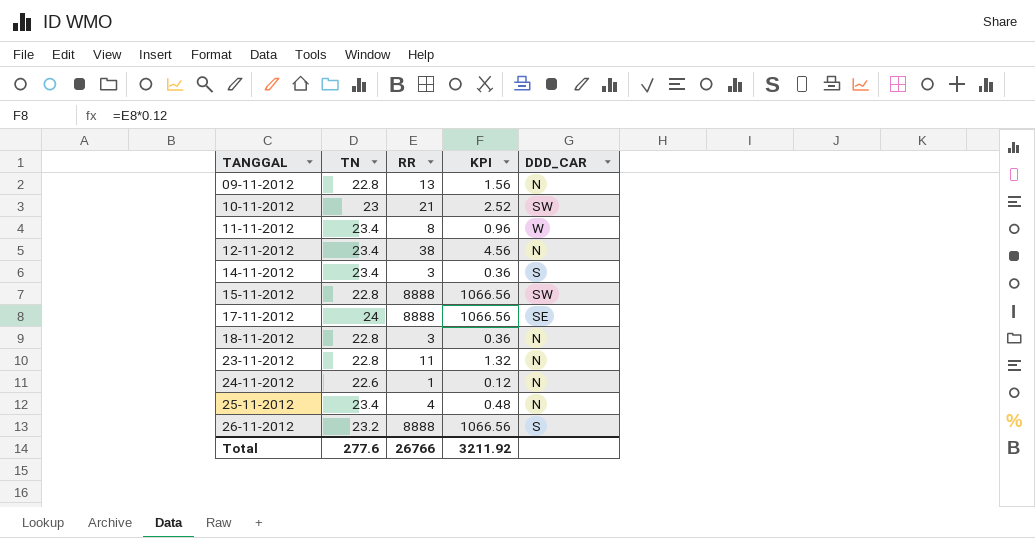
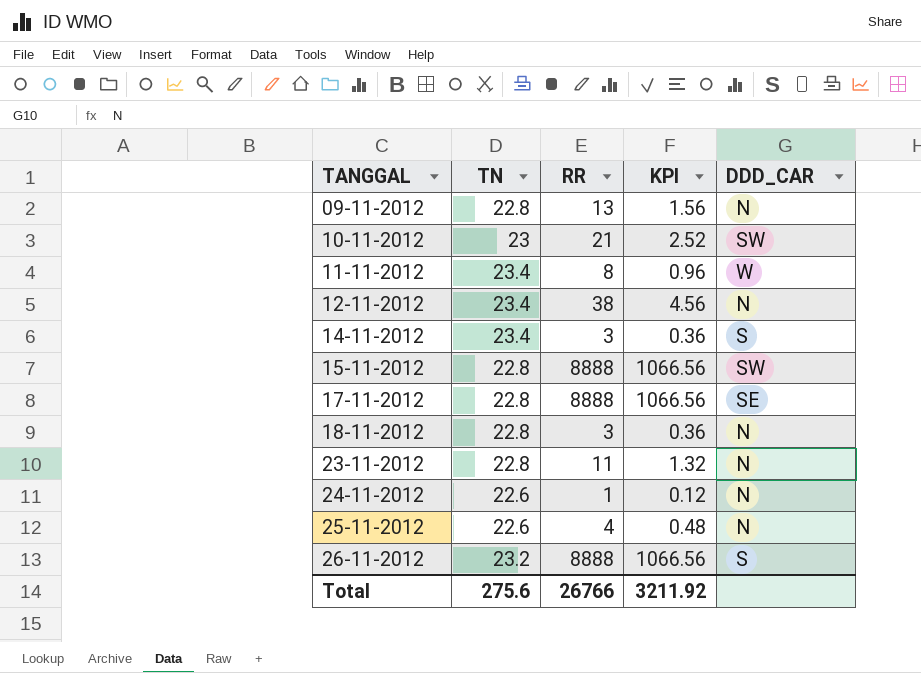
17-11-2012 | TN: 24 -> 22.8
25-11-2012 | TN: 23.4 -> 22.6
Total | TN: 277.6 -> 275.6

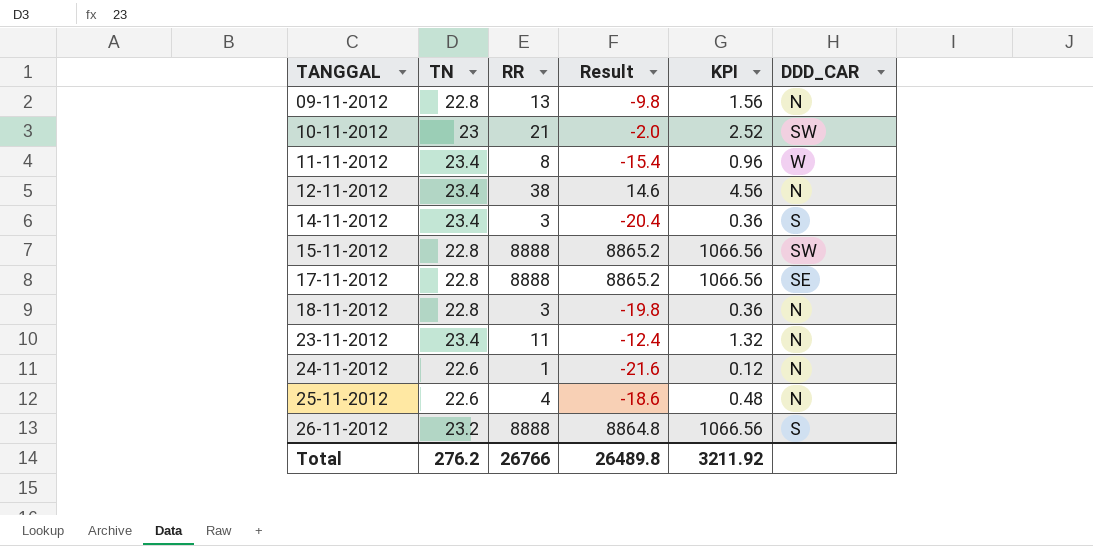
column Result | formula: none -> [RR] - [TN]
23-11-2012 | TN: 22.8 -> 23.4
Total | TN: 275.6 -> 276.2

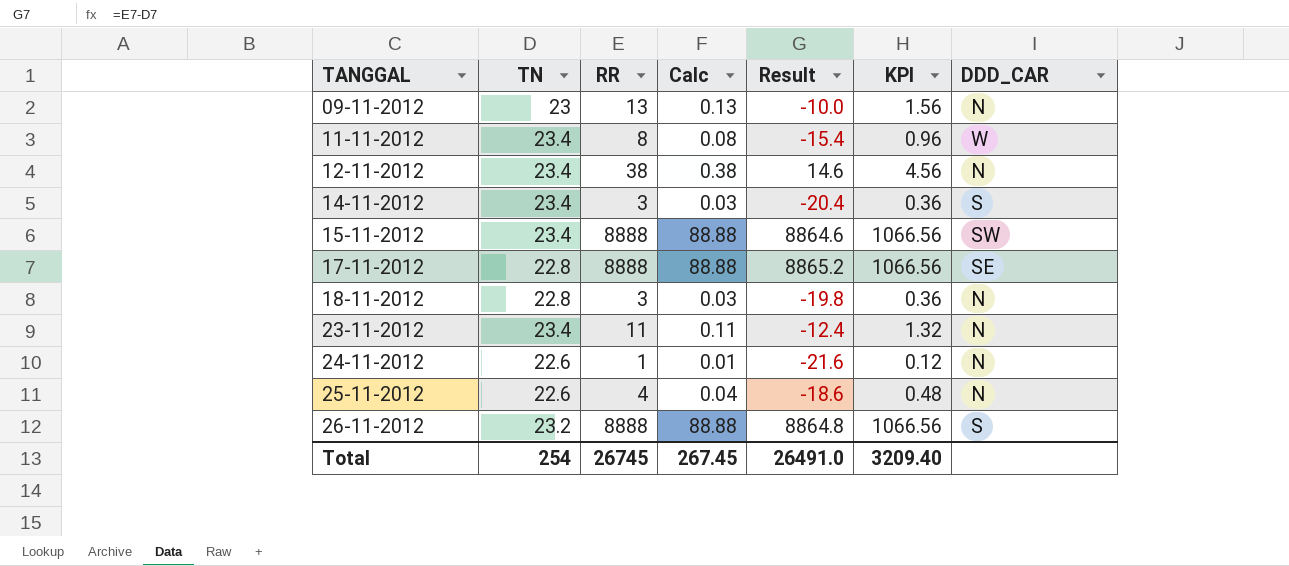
column Calc | formula: none -> [RR] * 0.01
row 10-11-2012: 23 | 21 | -2.0 | 2.52 | SW -> none
09-11-2012 | TN: 22.8 -> 23
09-11-2012 | Result: -9.8 -> -10.0
15-11-2012 | TN: 22.8 -> 23.4
15-11-2012 | Result: 8865.2 -> 8864.6
Total | TN: 276.2 -> 254
Total | RR: 26766 -> 26745
Total | Result: 26489.8 -> 26491.0
Total | KPI: 3211.92 -> 3209.40

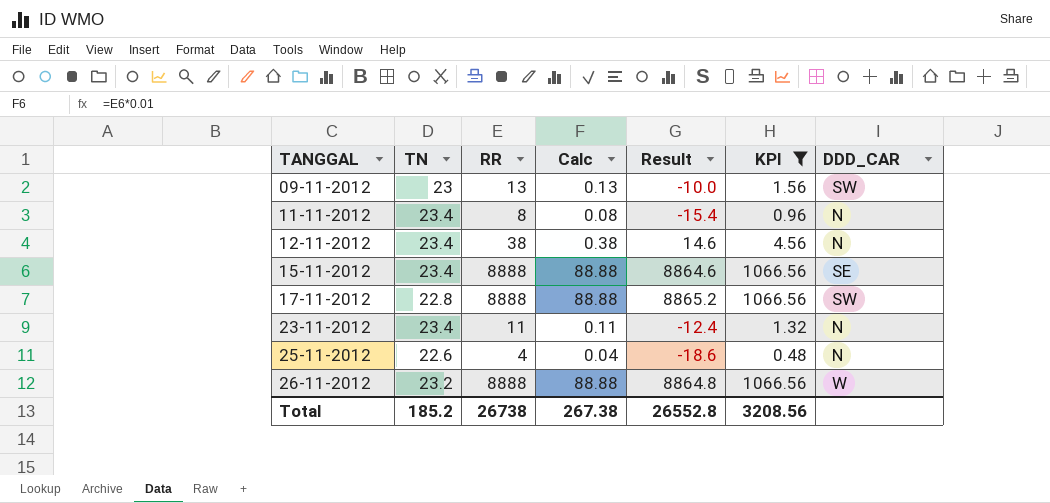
filter: none -> KPI >= 0.48
09-11-2012 | DDD_CAR: N -> SW
11-11-2012 | DDD_CAR: W -> N
15-11-2012 | DDD_CAR: SW -> SE
17-11-2012 | DDD_CAR: SE -> SW
26-11-2012 | DDD_CAR: S -> W
Total | TN: 254 -> 185.2
Total | RR: 26745 -> 26738
Total | Calc: 267.45 -> 267.38
Total | Result: 26491.0 -> 26552.8
Total | KPI: 3209.40 -> 3208.56

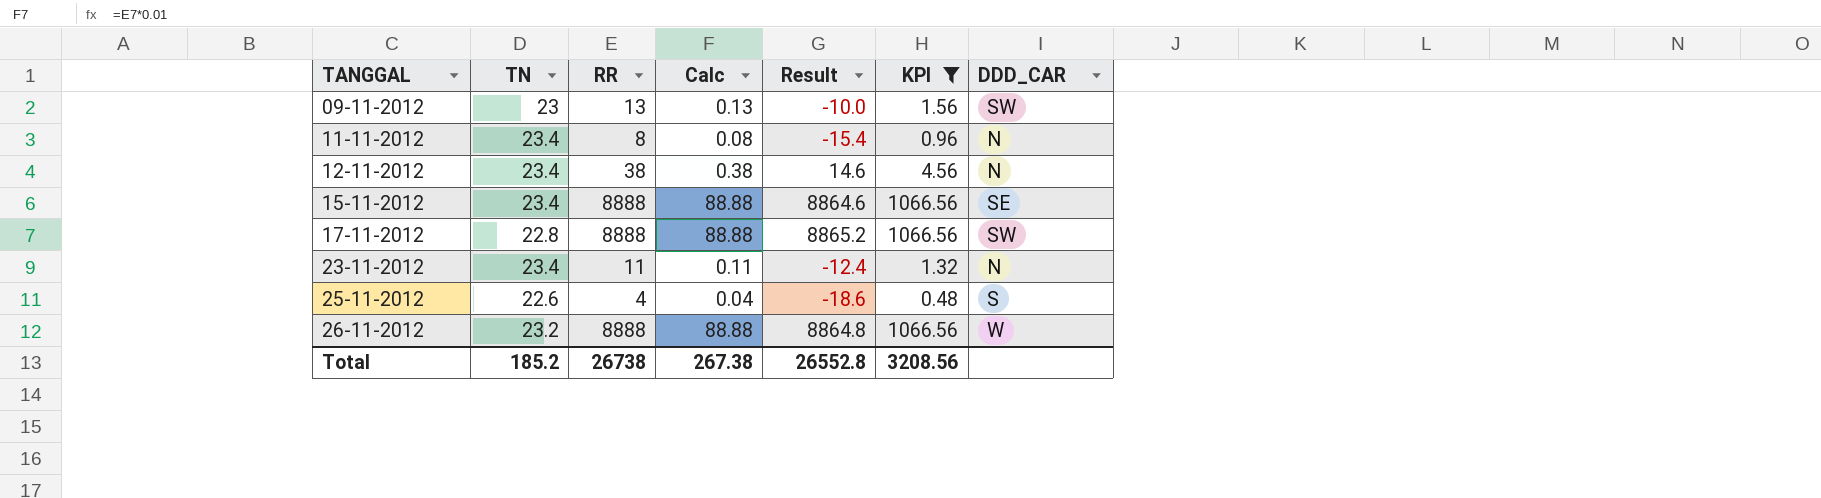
25-11-2012 | DDD_CAR: N -> S

